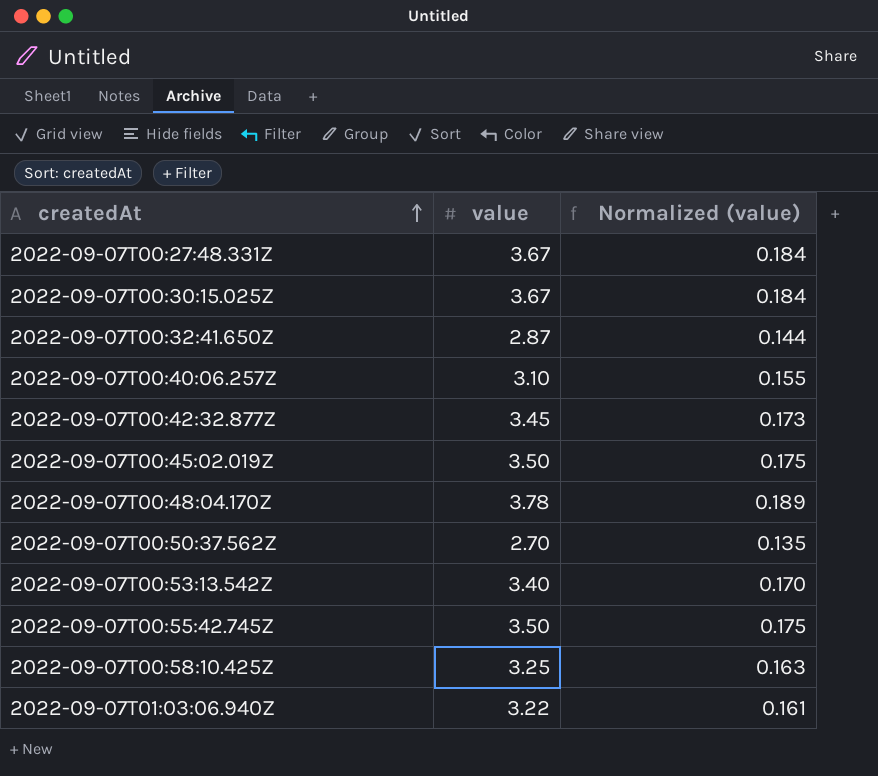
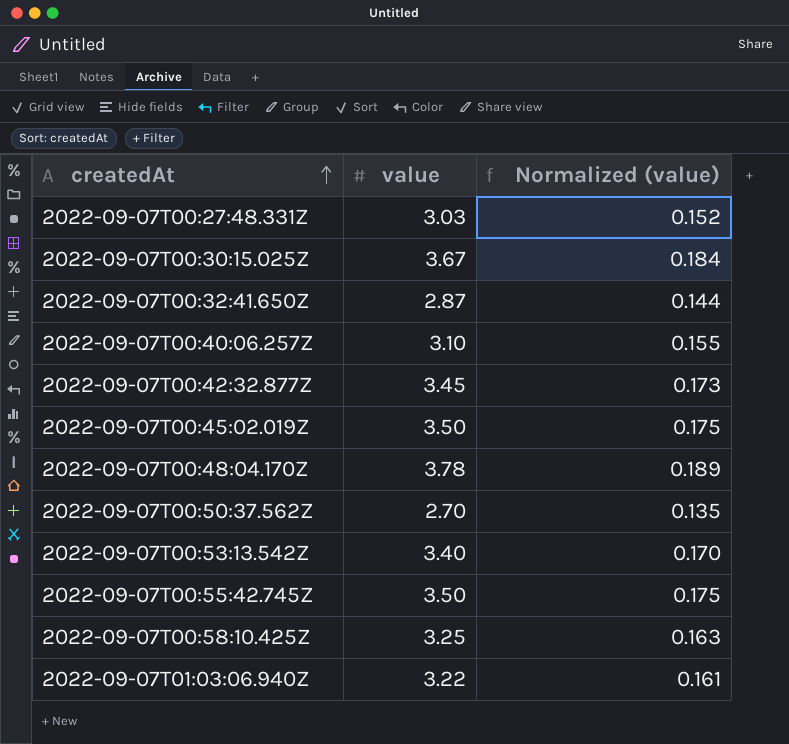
2022-09-07T00:27:48.331Z | value: 3.67 -> 3.03
2022-09-07T00:27:48.331Z | Normalized (value): 0.184 -> 0.152

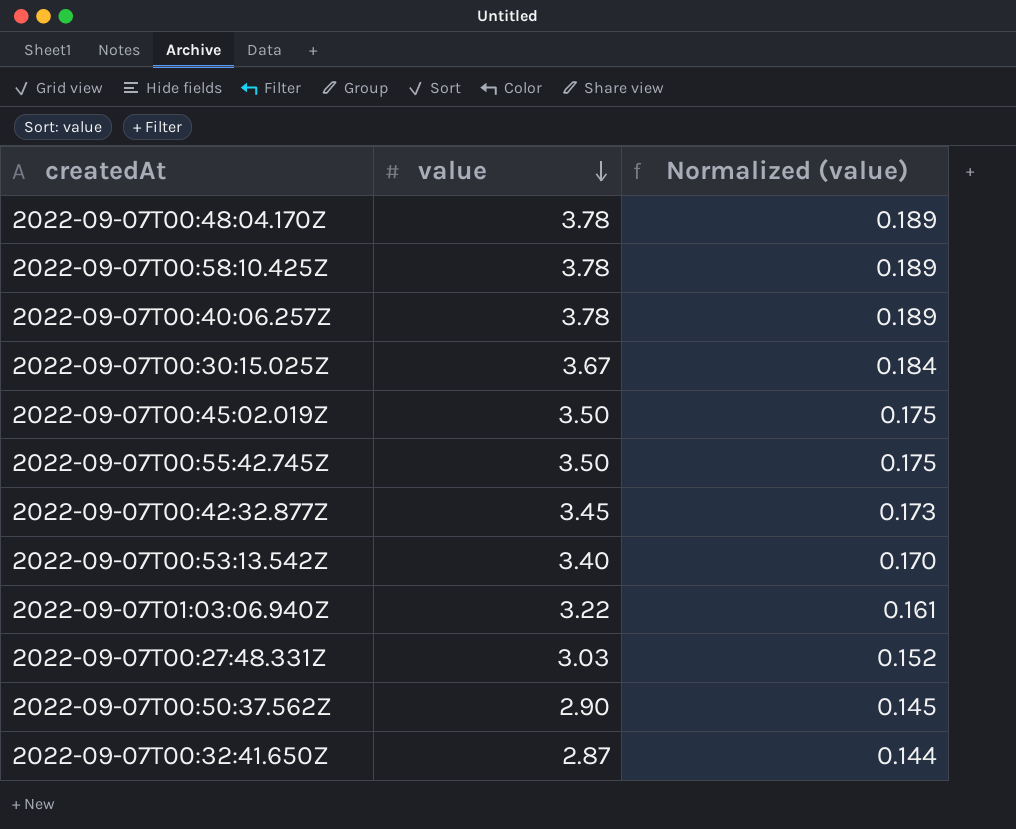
row order: createdAt ascending -> value descending
2022-09-07T00:58:10.425Z | value: 3.25 -> 3.78
2022-09-07T00:58:10.425Z | Normalized (value): 0.163 -> 0.189
2022-09-07T00:40:06.257Z | value: 3.10 -> 3.78
2022-09-07T00:40:06.257Z | Normalized (value): 0.155 -> 0.189
2022-09-07T00:50:37.562Z | value: 2.70 -> 2.90
2022-09-07T00:50:37.562Z | Normalized (value): 0.135 -> 0.145

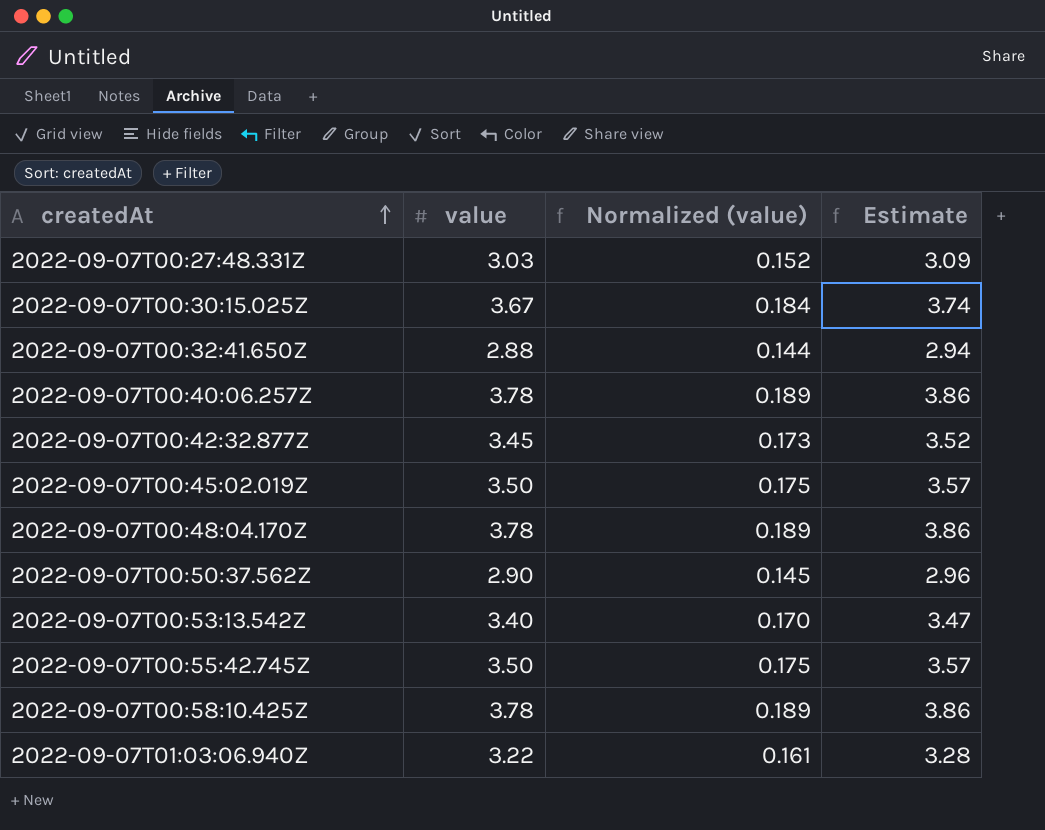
row order: value descending -> createdAt ascending
column Estimate | formula: none -> [value] * 1.02
2022-09-07T00:32:41.650Z | value: 2.87 -> 2.88

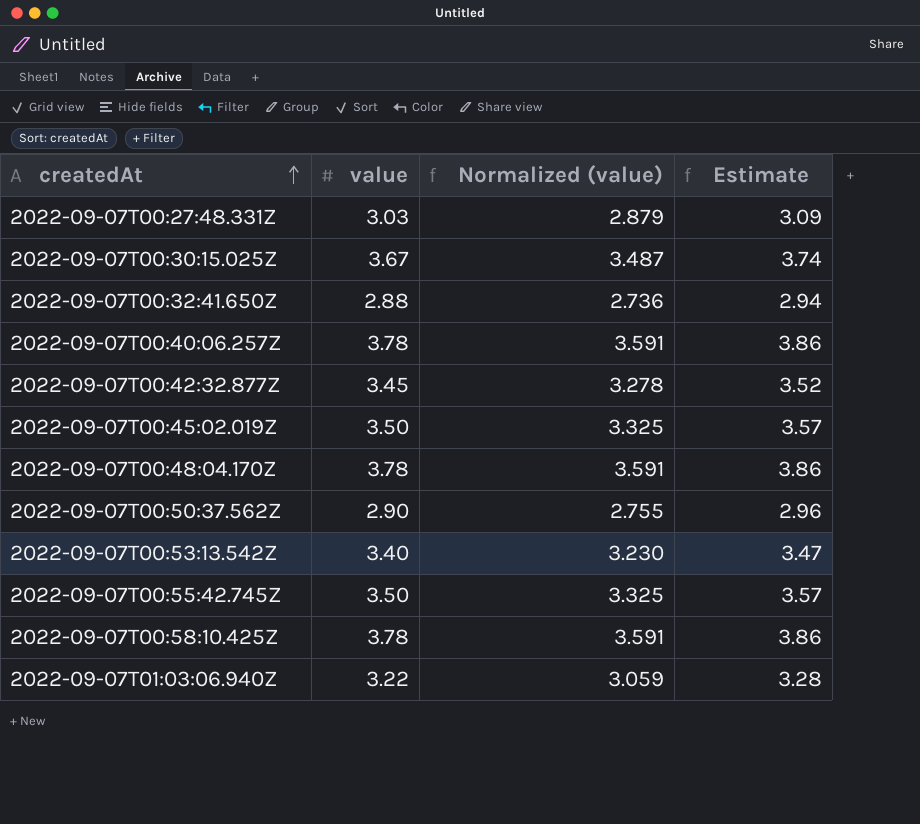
column Normalized (value) | formula: [value] * 0.05 -> [value] * 0.95

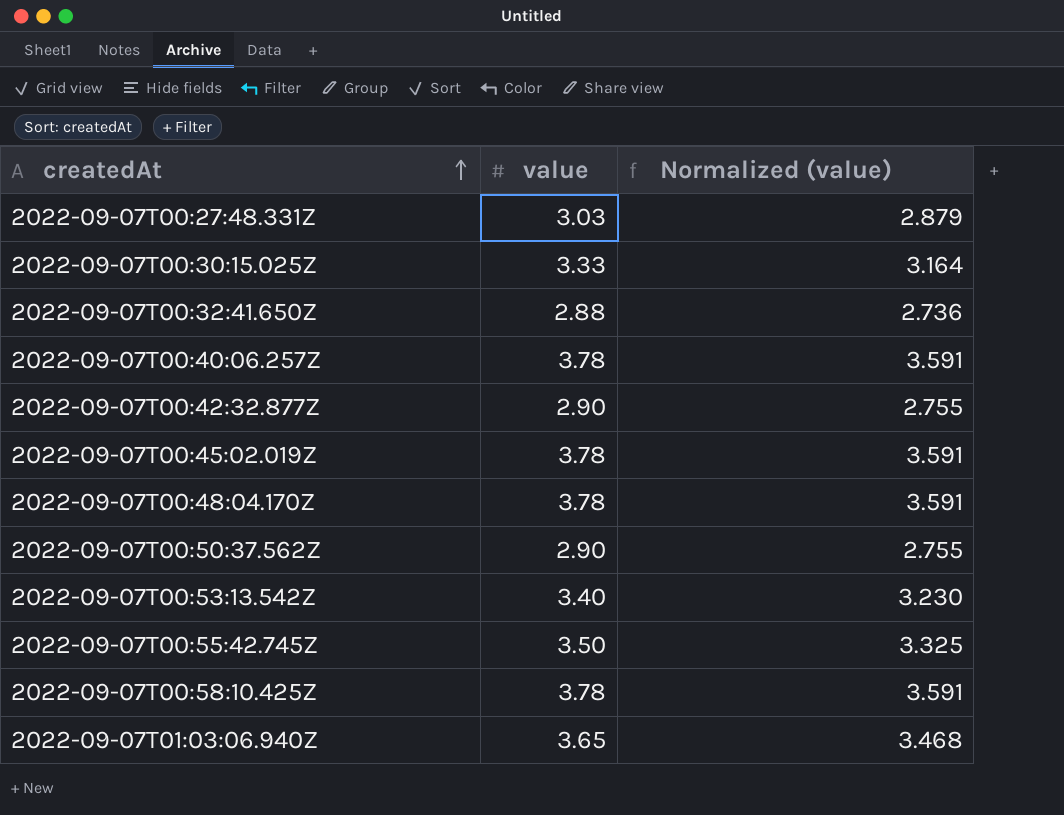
column Estimate | formula: [value] * 1.02 -> none
2022-09-07T00:30:15.025Z | value: 3.67 -> 3.33
2022-09-07T00:30:15.025Z | Normalized (value): 3.487 -> 3.164
2022-09-07T00:42:32.877Z | value: 3.45 -> 2.90
2022-09-07T00:42:32.877Z | Normalized (value): 3.278 -> 2.755
2022-09-07T00:45:02.019Z | value: 3.50 -> 3.78
2022-09-07T00:45:02.019Z | Normalized (value): 3.325 -> 3.591
2022-09-07T01:03:06.940Z | value: 3.22 -> 3.65
2022-09-07T01:03:06.940Z | Normalized (value): 3.059 -> 3.468

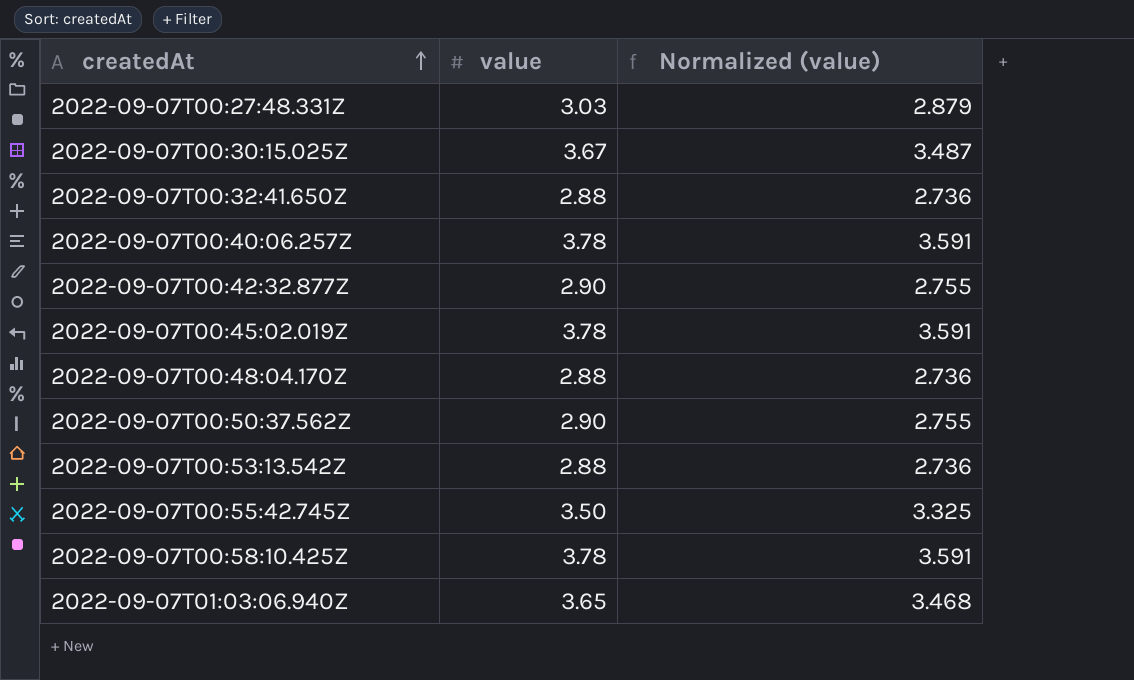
2022-09-07T00:30:15.025Z | value: 3.33 -> 3.67
2022-09-07T00:30:15.025Z | Normalized (value): 3.164 -> 3.487
2022-09-07T00:48:04.170Z | value: 3.78 -> 2.88
2022-09-07T00:48:04.170Z | Normalized (value): 3.591 -> 2.736
2022-09-07T00:53:13.542Z | value: 3.40 -> 2.88
2022-09-07T00:53:13.542Z | Normalized (value): 3.230 -> 2.736

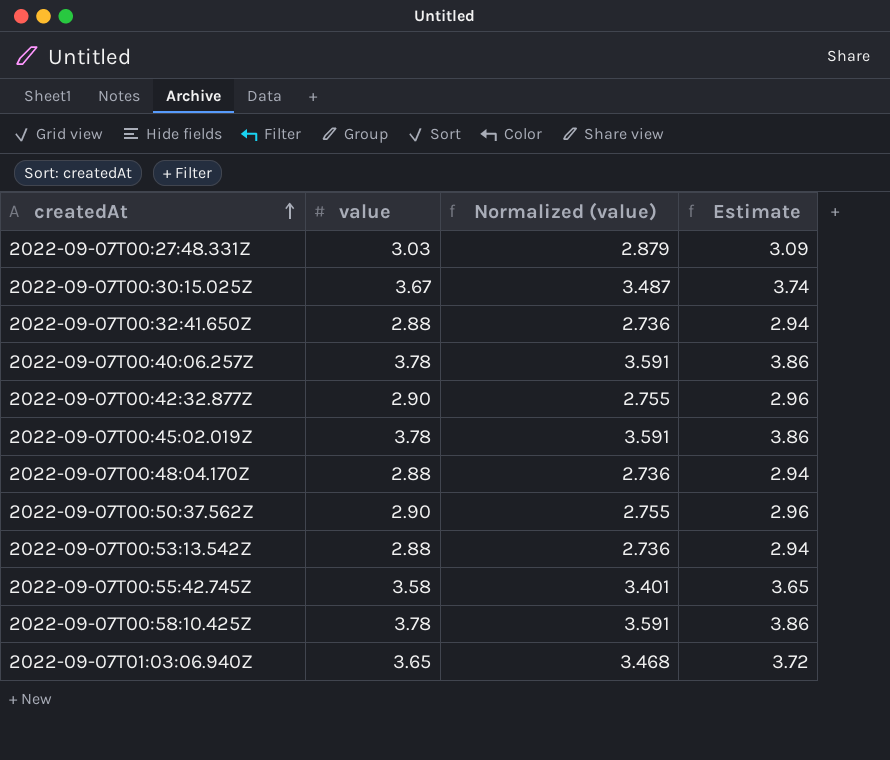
column Estimate | formula: none -> [value] * 1.02
2022-09-07T00:55:42.745Z | value: 3.50 -> 3.58
2022-09-07T00:55:42.745Z | Normalized (value): 3.325 -> 3.401

